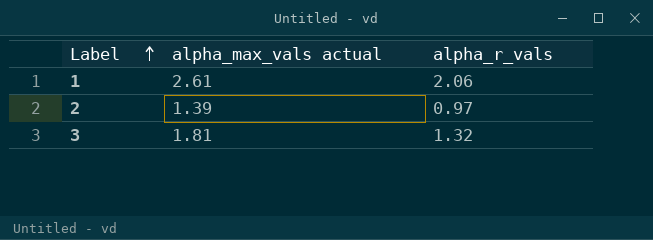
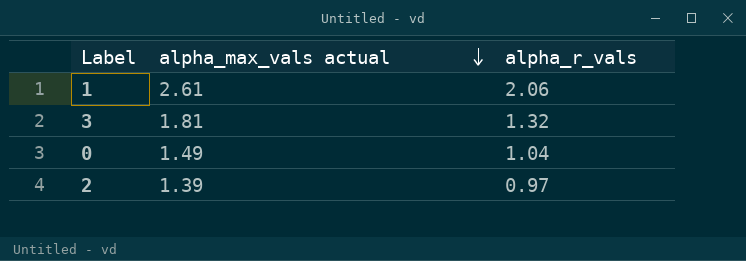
row order: Label ascending -> alpha_max_vals actual descending
row 0: none -> 1.49 | 1.04

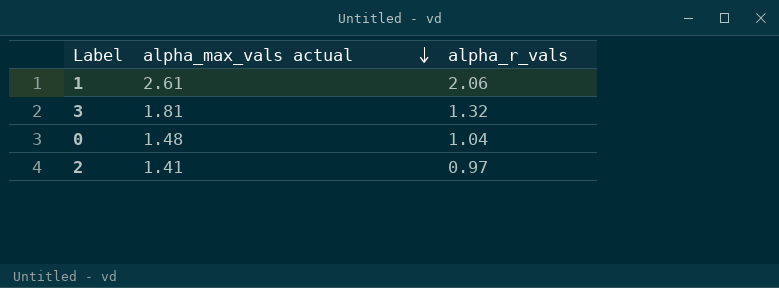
0 | alpha_max_vals actual: 1.49 -> 1.48
2 | alpha_max_vals actual: 1.39 -> 1.41

